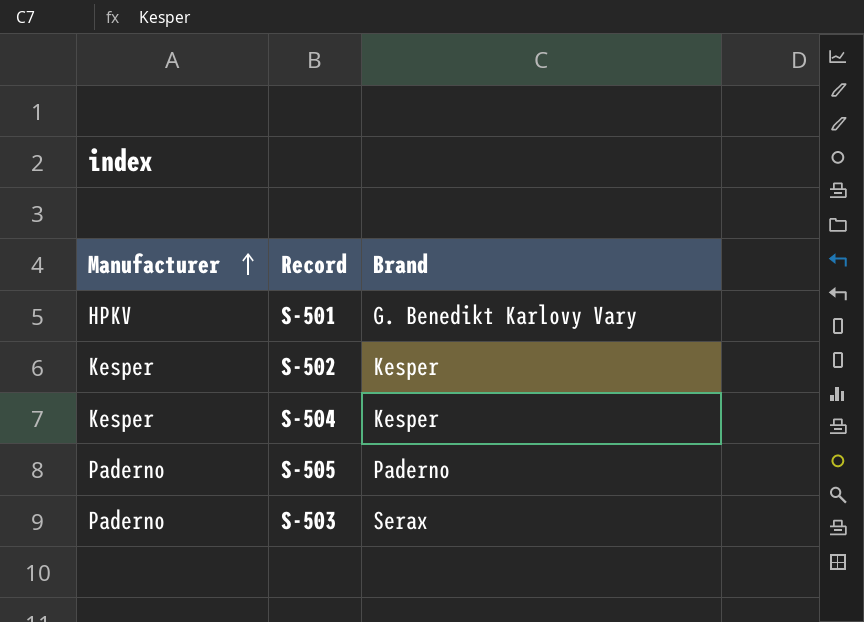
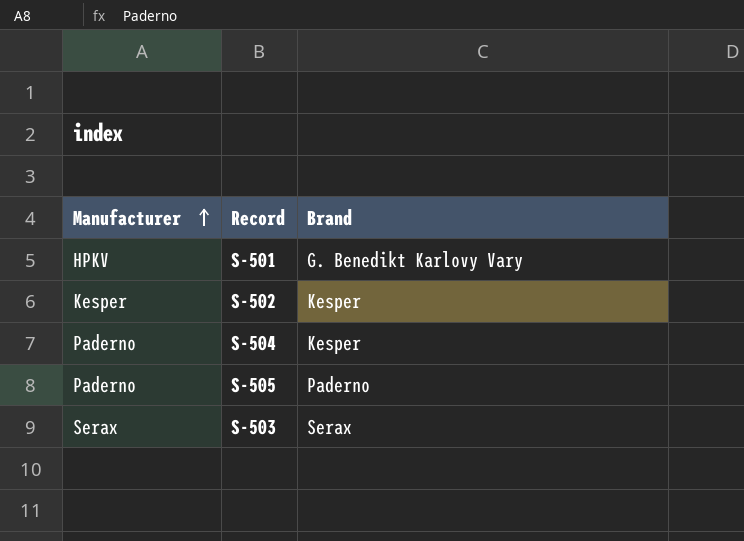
S-504 | Manufacturer: Kesper -> Paderno
S-503 | Manufacturer: Paderno -> Serax

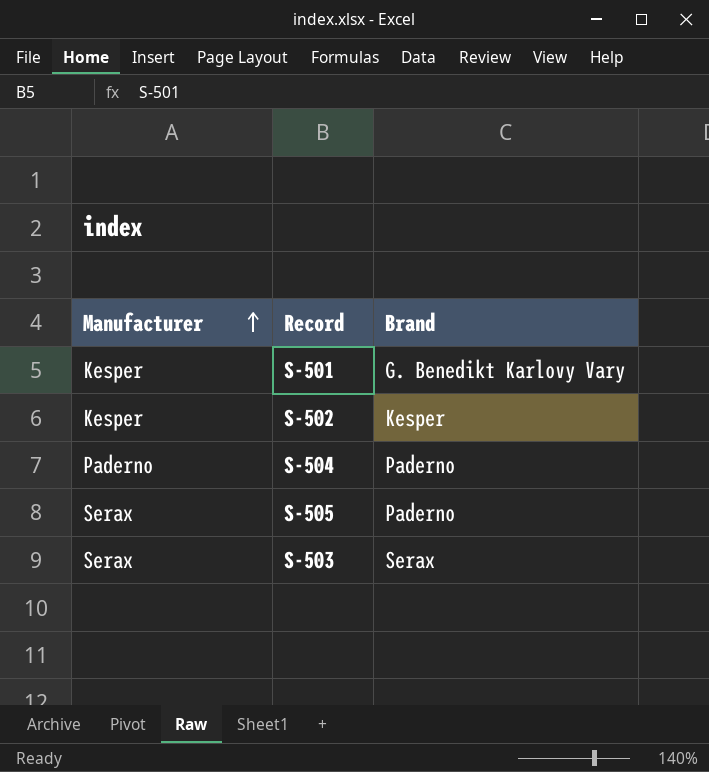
S-501 | Manufacturer: HPKV -> Kesper
S-504 | Brand: Kesper -> Paderno
S-505 | Manufacturer: Paderno -> Serax

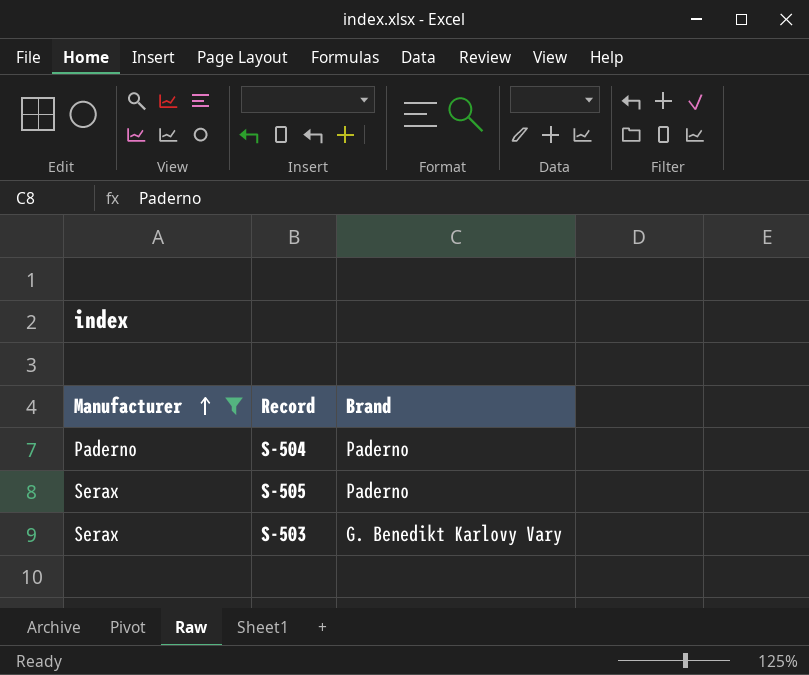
filter: none -> Manufacturer != Kesper
S-503 | Brand: Serax -> G. Benedikt Karlovy Vary

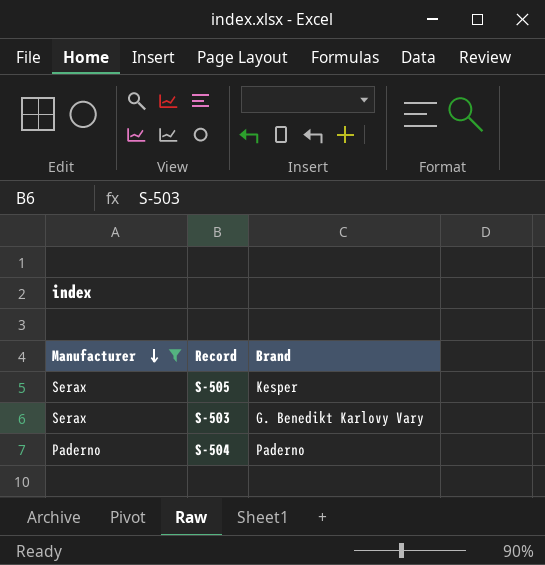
row order: Manufacturer ascending -> Manufacturer descending
S-505 | Brand: Paderno -> Kesper

